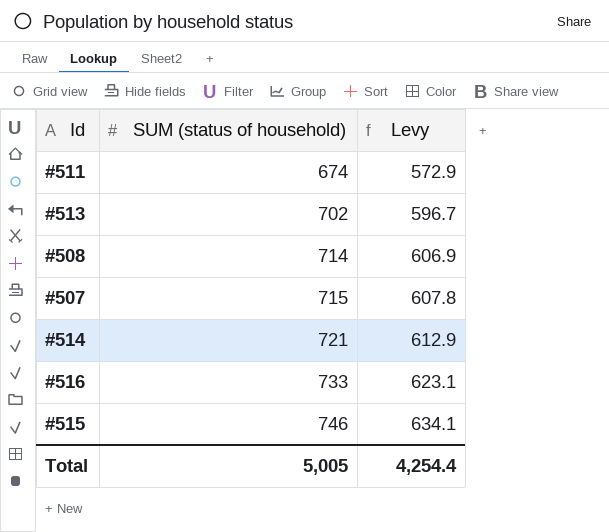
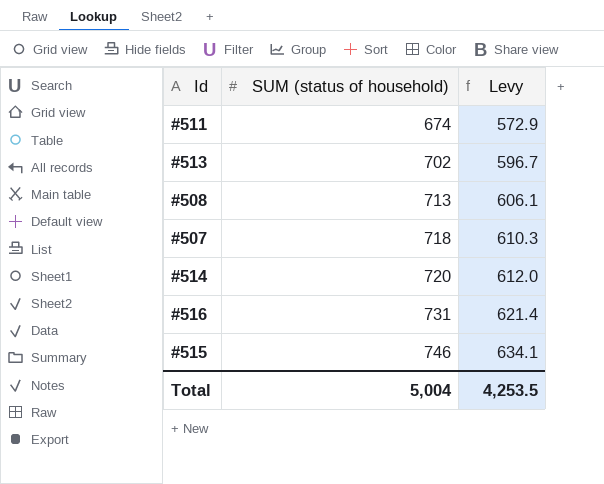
#508 | SUM (status of household): 714 -> 713
#508 | Levy: 606.9 -> 606.1
#507 | SUM (status of household): 715 -> 718
#507 | Levy: 607.8 -> 610.3
#514 | SUM (status of household): 721 -> 720
#514 | Levy: 612.9 -> 612.0
#516 | SUM (status of household): 733 -> 731
#516 | Levy: 623.1 -> 621.4
Total | SUM (status of household): 5,005 -> 5,004
Total | Levy: 4,254.4 -> 4,253.5

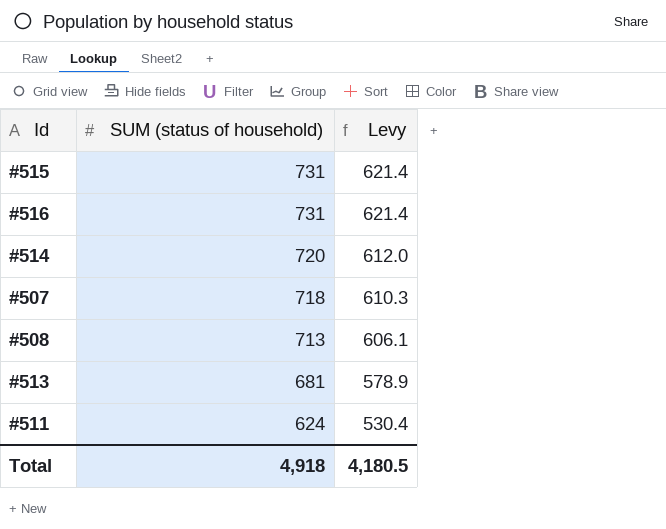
row order: SUM (status of household) ascending -> SUM (status of household) descending
#515 | SUM (status of household): 746 -> 731
#515 | Levy: 634.1 -> 621.4
#513 | SUM (status of household): 702 -> 681
#513 | Levy: 596.7 -> 578.9
#511 | SUM (status of household): 674 -> 624
#511 | Levy: 572.9 -> 530.4
Total | SUM (status of household): 5,004 -> 4,918
Total | Levy: 4,253.5 -> 4,180.5

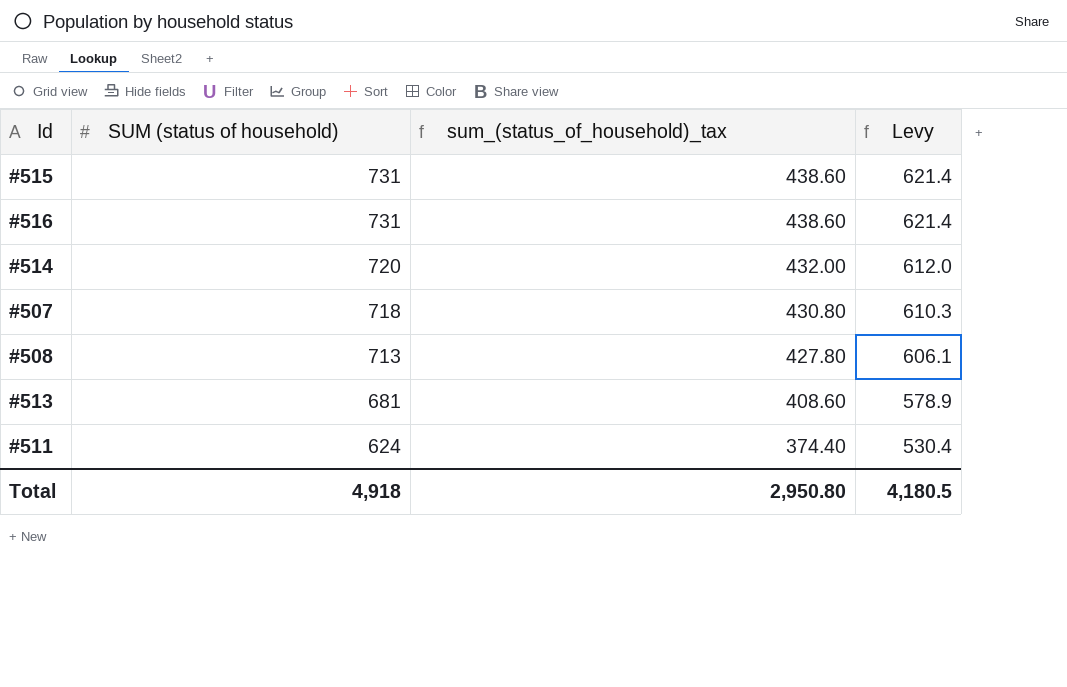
column sum_(status_of_household)_tax | formula: none -> [SUM (status of household)] * 0.6

